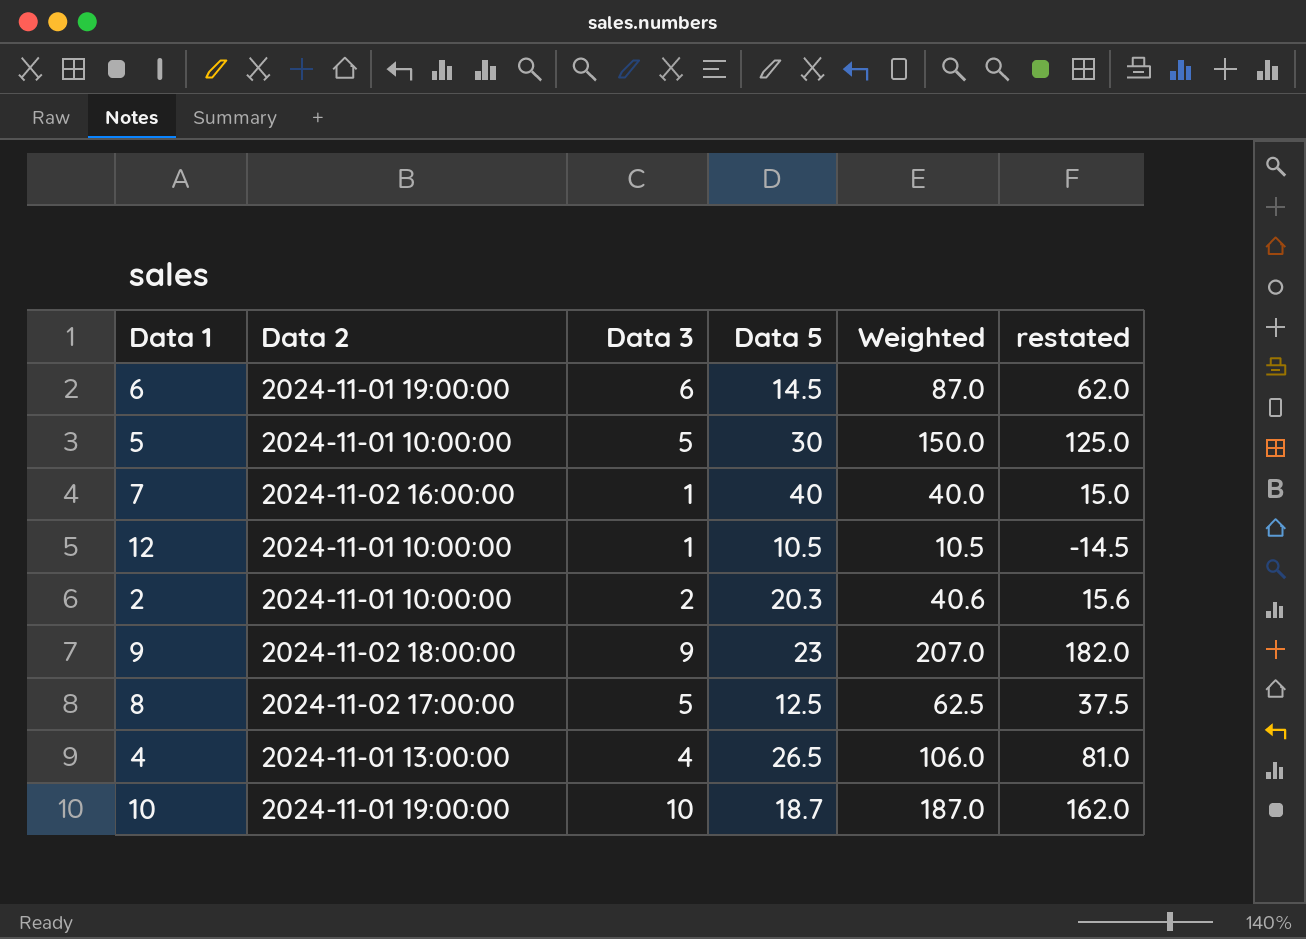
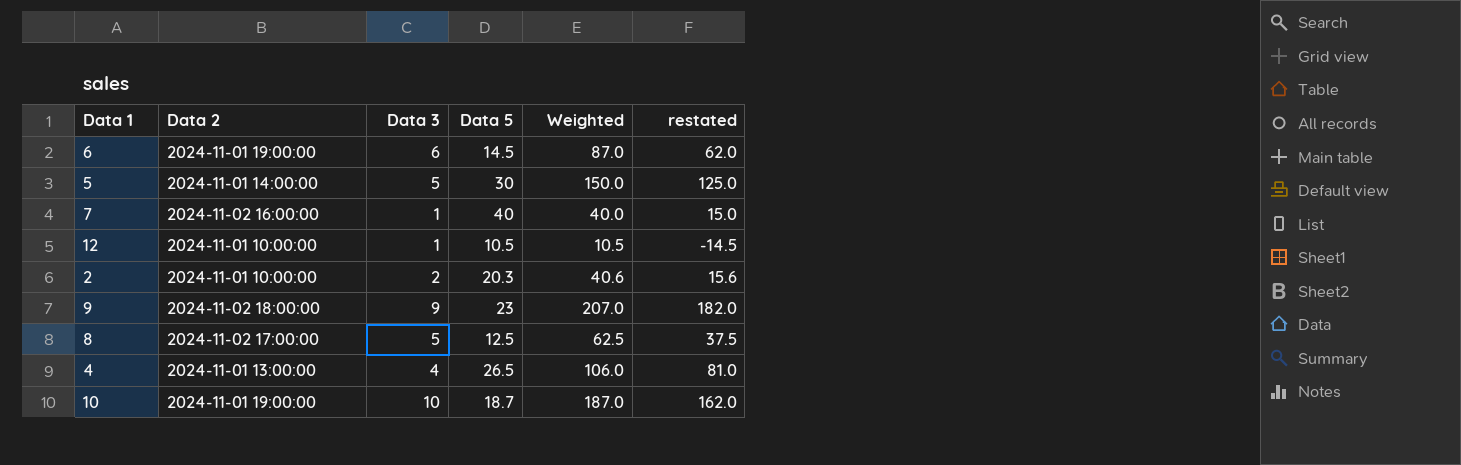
5 | Data 2: 2024-11-01 10:00:00 -> 2024-11-01 14:00:00

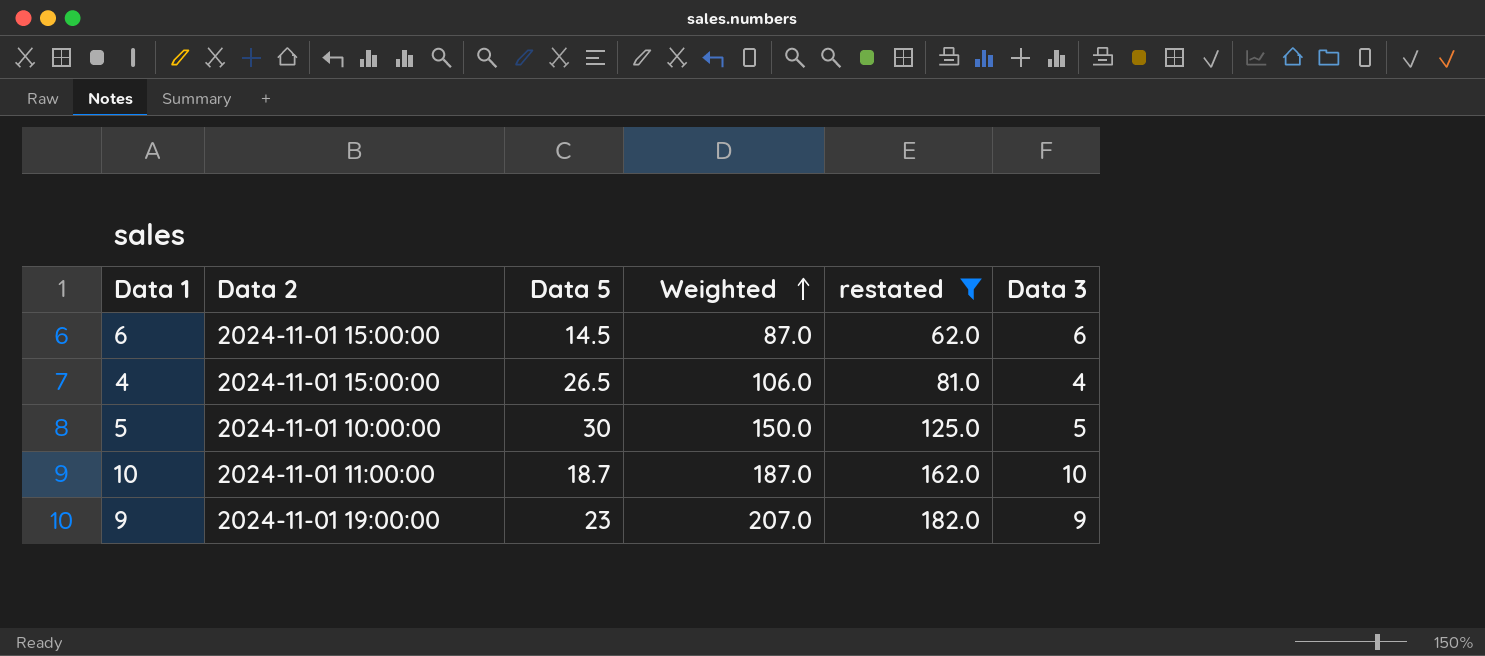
filter: none -> restated >= 62.0
row order: none -> Weighted ascending
column Data 3 | position: 3 -> 6
6 | Data 2: 2024-11-01 19:00:00 -> 2024-11-01 15:00:00
4 | Data 2: 2024-11-01 13:00:00 -> 2024-11-01 15:00:00
5 | Data 2: 2024-11-01 14:00:00 -> 2024-11-01 10:00:00
10 | Data 2: 2024-11-01 19:00:00 -> 2024-11-01 11:00:00
9 | Data 2: 2024-11-02 18:00:00 -> 2024-11-01 19:00:00

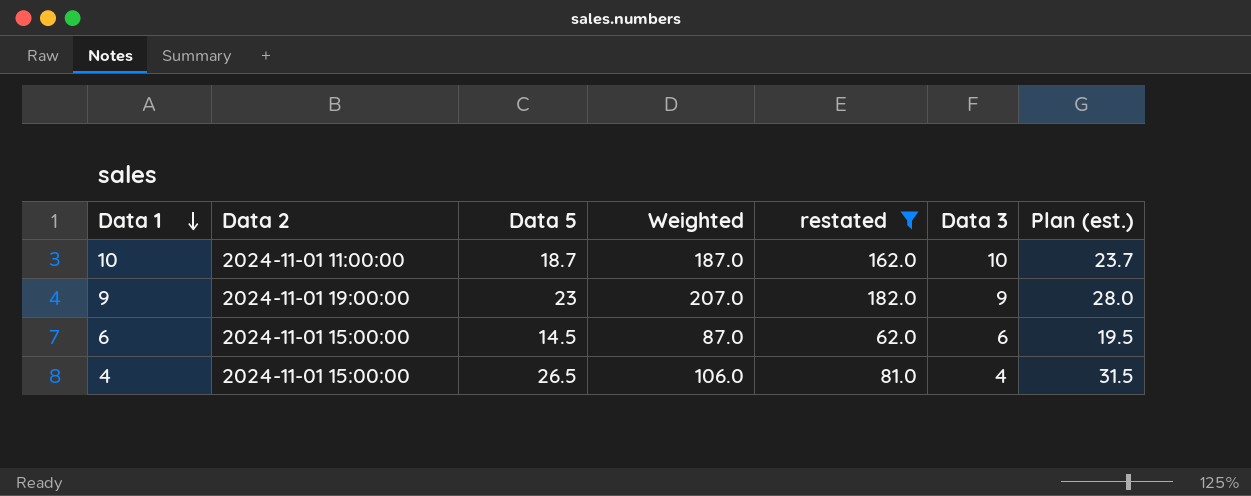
row order: Weighted ascending -> Data 1 descending
column Plan (est.) | formula: none -> [Data 5] + 5
row 5: 2024-11-01 10:00:00 | 30 | 150.0 | 125.0 | 5 -> none

